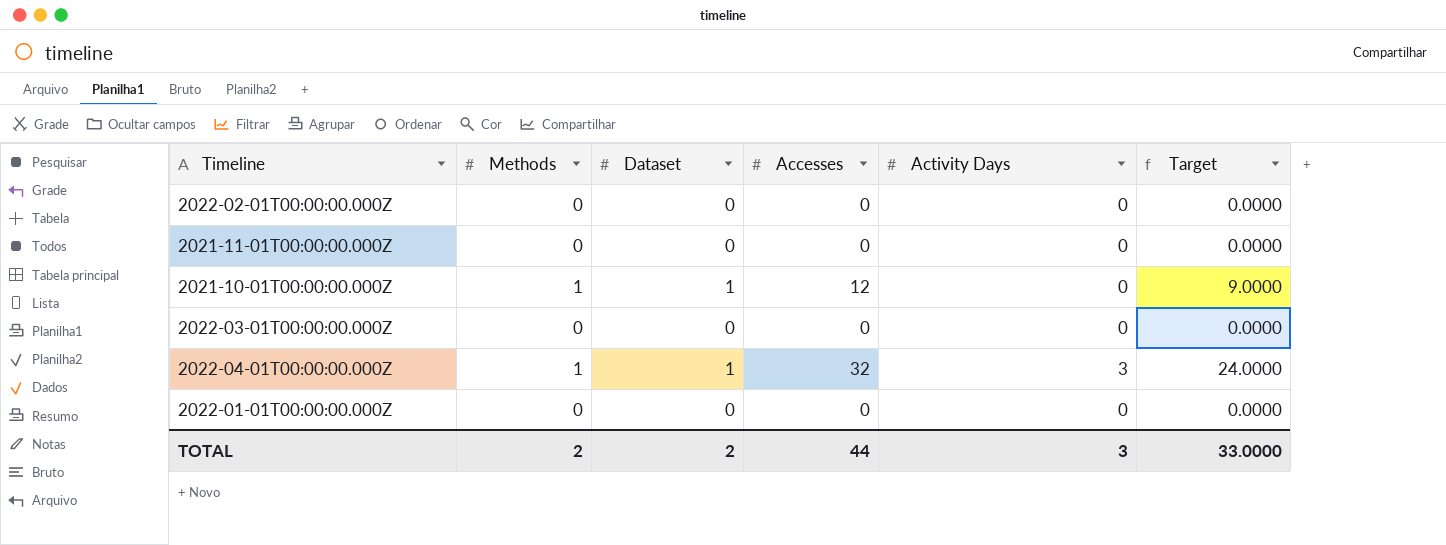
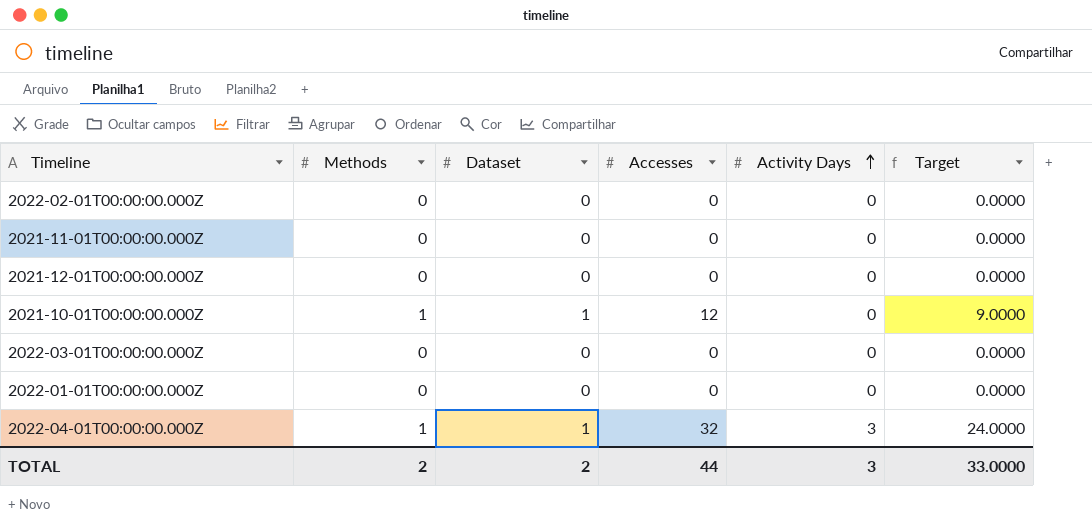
row order: none -> Activity Days ascending
row 2021-12-01T00:00:00.000Z: none -> 0 | 0 | 0 | 0 | 0.0000

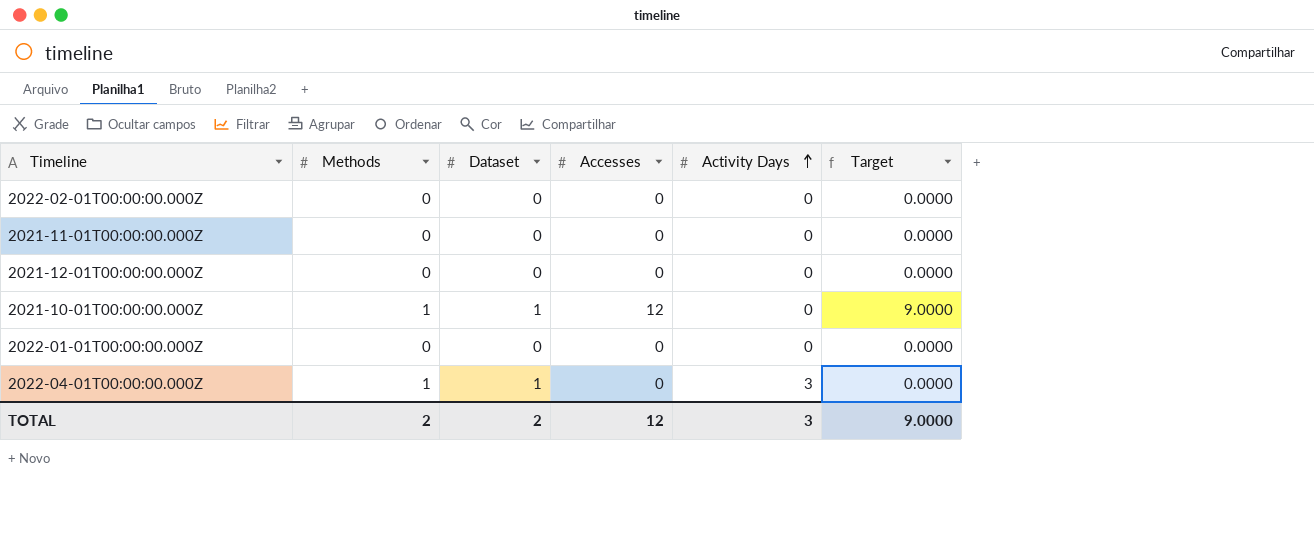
row 2022-03-01T00:00:00.000Z: 0 | 0 | 0 | 0 | 0.0000 -> none
2022-04-01T00:00:00.000Z | Accesses: 32 -> 0
2022-04-01T00:00:00.000Z | Target: 24.0000 -> 0.0000
TOTAL | Accesses: 44 -> 12
TOTAL | Target: 33.0000 -> 9.0000

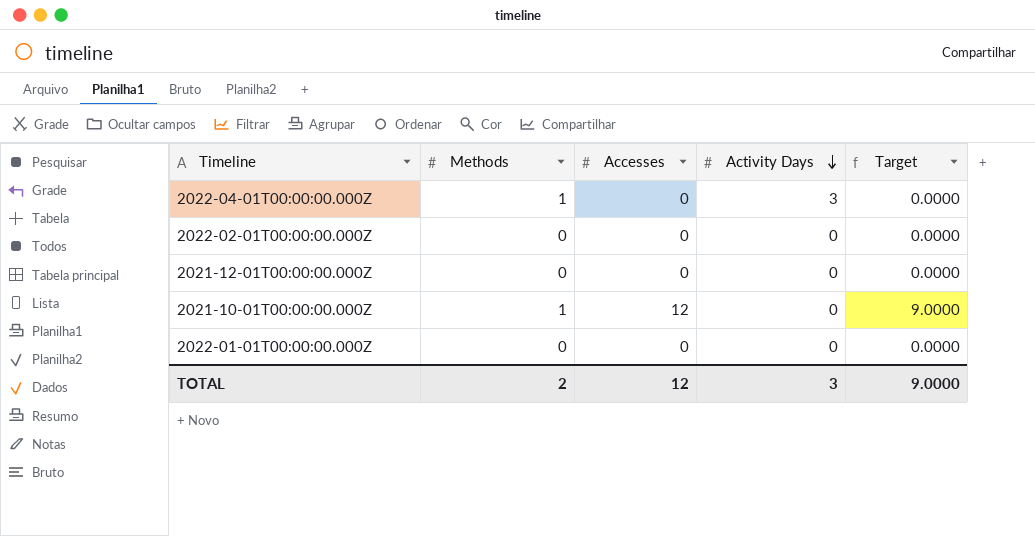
row order: Activity Days ascending -> Activity Days descending
column Dataset | position: 3 -> none
row 2021-11-01T00:00:00.000Z: 0 | 0 | 0 | 0 | 0.0000 -> none

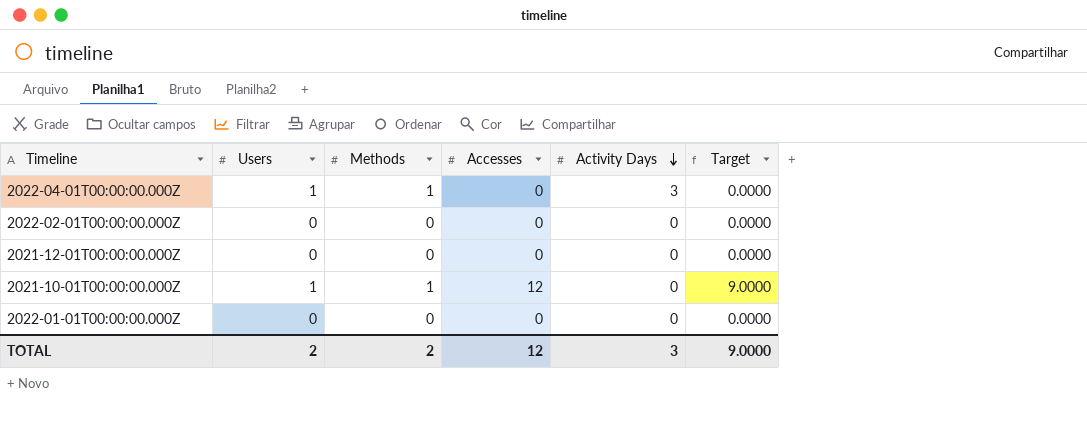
column Users | position: none -> 2

